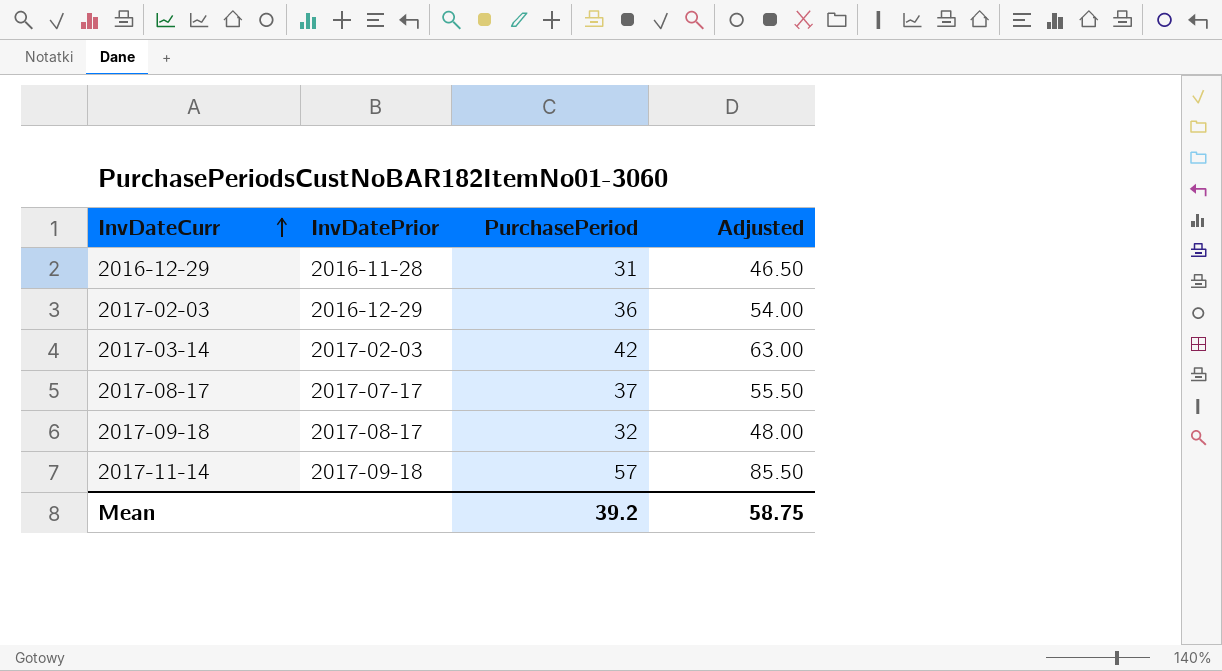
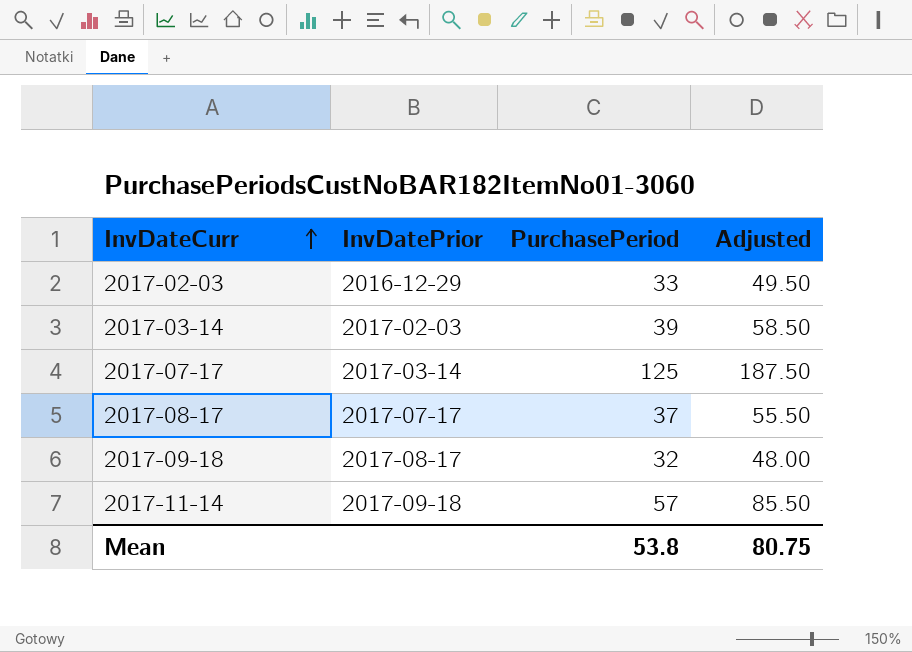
row 2016-12-29: 2016-11-28 | 31 | 46.50 -> none
2017-02-03 | PurchasePeriod: 36 -> 33
2017-02-03 | Adjusted: 54.00 -> 49.50
2017-03-14 | PurchasePeriod: 42 -> 39
2017-03-14 | Adjusted: 63.00 -> 58.50
row 2017-07-17: none -> 2017-03-14 | 125 | 187.50
Mean | PurchasePeriod: 39.2 -> 53.8
Mean | Adjusted: 58.75 -> 80.75

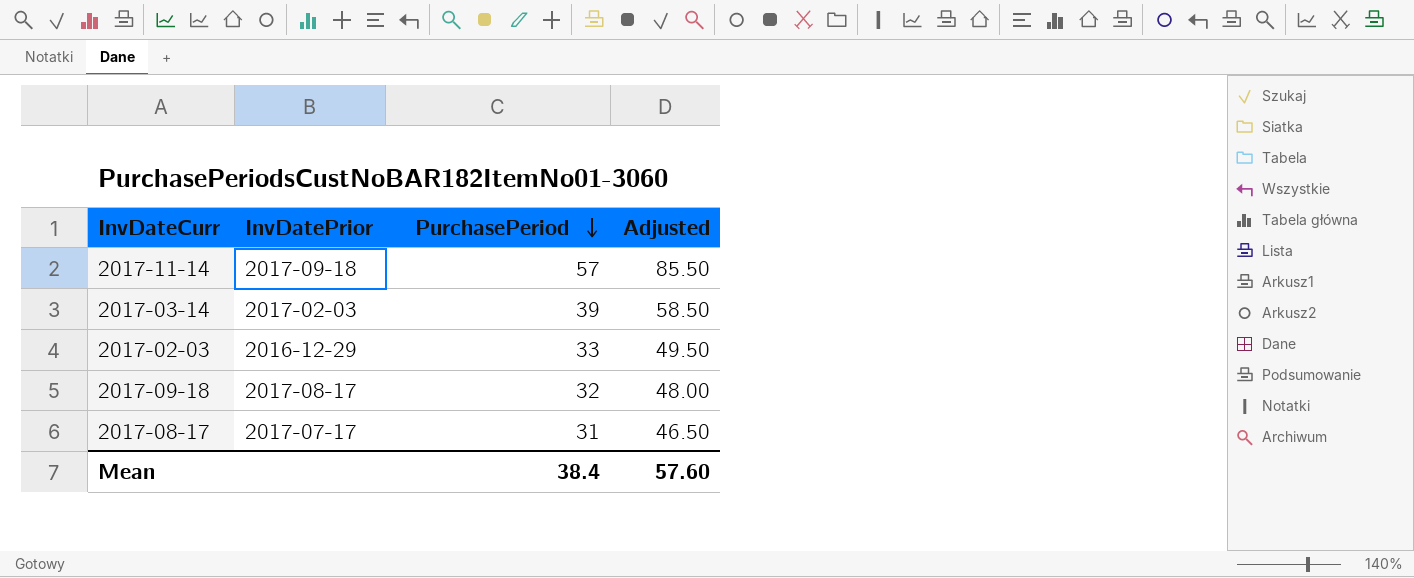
row order: InvDateCurr ascending -> PurchasePeriod descending
row 2017-07-17: 2017-03-14 | 125 | 187.50 -> none
2017-08-17 | PurchasePeriod: 37 -> 31
2017-08-17 | Adjusted: 55.50 -> 46.50
Mean | PurchasePeriod: 53.8 -> 38.4
Mean | Adjusted: 80.75 -> 57.60

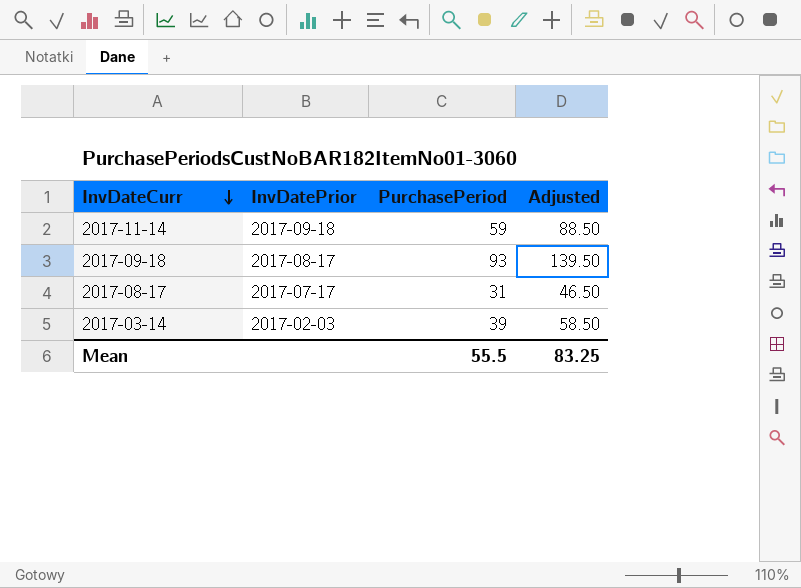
row order: PurchasePeriod descending -> InvDateCurr descending
row 2017-02-03: 2016-12-29 | 33 | 49.50 -> none
2017-11-14 | PurchasePeriod: 57 -> 59
2017-11-14 | Adjusted: 85.50 -> 88.50
2017-09-18 | PurchasePeriod: 32 -> 93
2017-09-18 | Adjusted: 48.00 -> 139.50
Mean | PurchasePeriod: 38.4 -> 55.5
Mean | Adjusted: 57.60 -> 83.25

